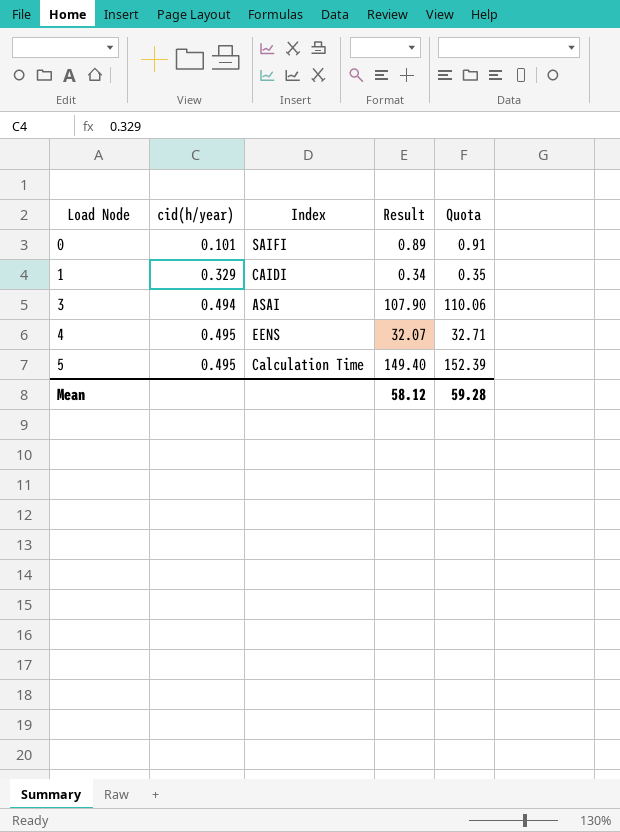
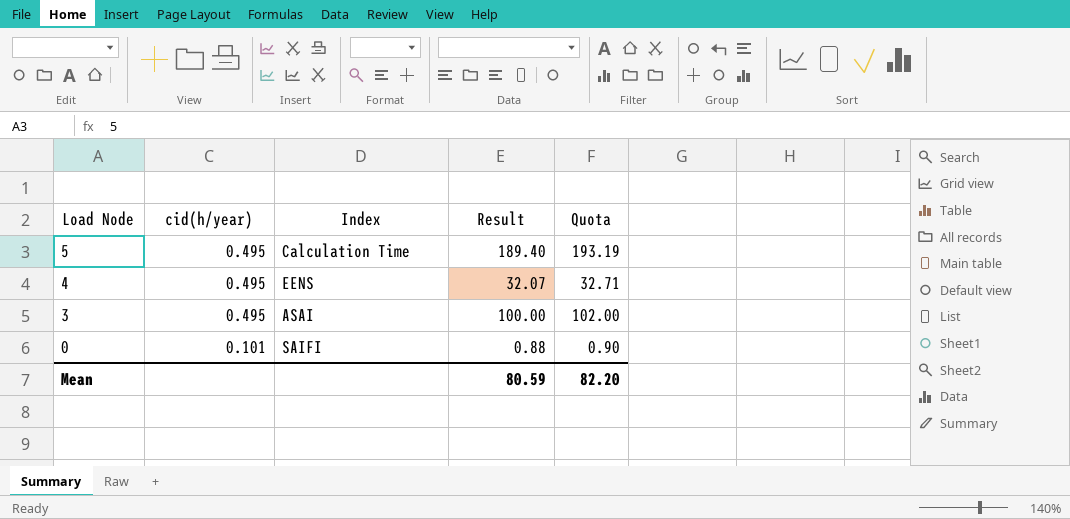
row order: Load Node ascending -> Load Node descending
row 1: 0.329 | CAIDI | 0.34 | 0.35 -> none
5 | Result: 149.40 -> 189.40
5 | Quota: 152.39 -> 193.19
3 | cid(h/year): 0.494 -> 0.495
3 | Result: 107.90 -> 100.00
3 | Quota: 110.06 -> 102.00
0 | Result: 0.89 -> 0.88
0 | Quota: 0.91 -> 0.90
Mean | Result: 58.12 -> 80.59
Mean | Quota: 59.28 -> 82.20

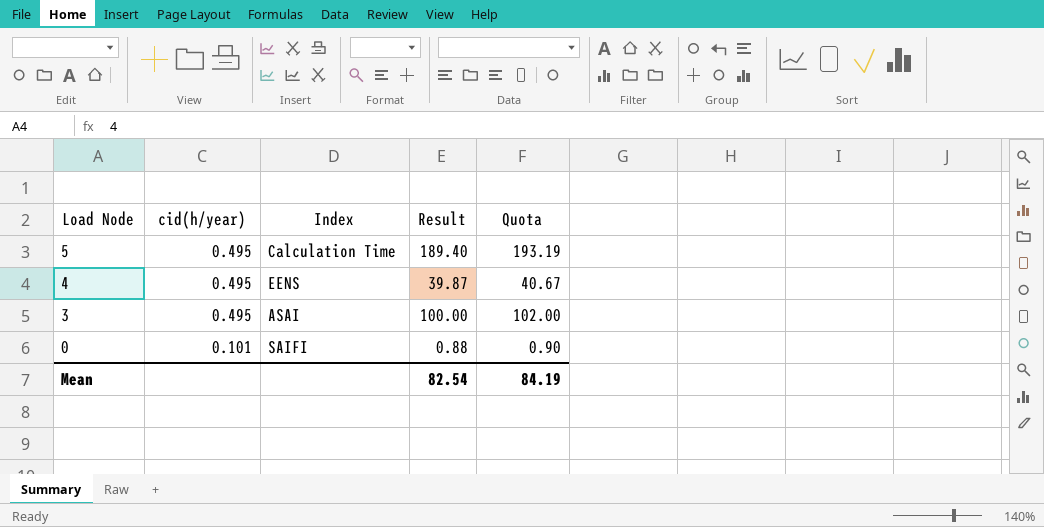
4 | Result: 32.07 -> 39.87
4 | Quota: 32.71 -> 40.67
Mean | Result: 80.59 -> 82.54
Mean | Quota: 82.20 -> 84.19

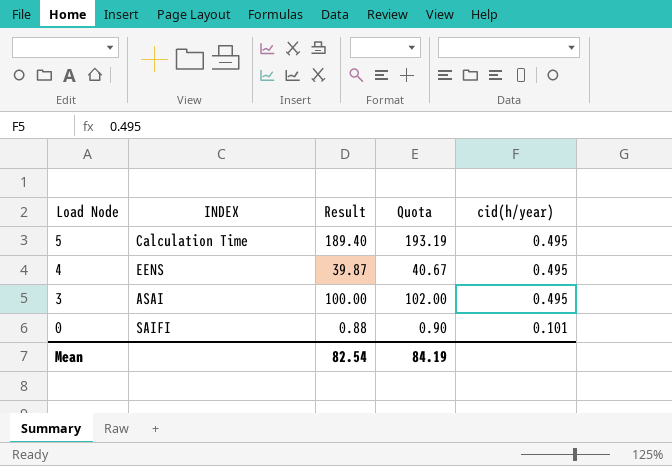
column name: Index -> INDEX
column cid(h/year) | position: 2 -> 5

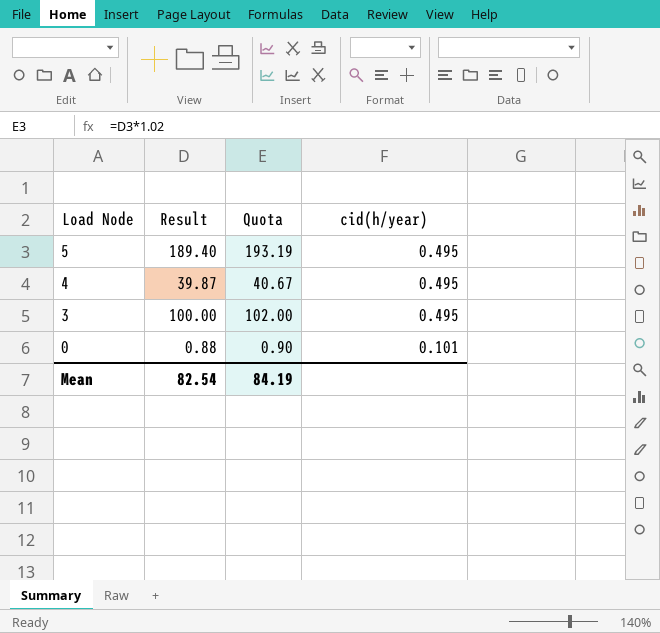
column INDEX | position: 2 -> none

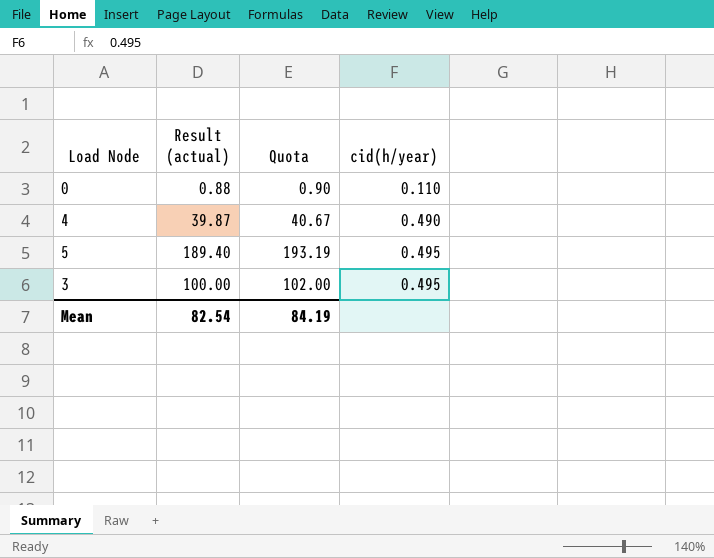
row order: Load Node descending -> cid(h/year) ascending
column name: Result -> Result (actual)
0 | cid(h/year): 0.101 -> 0.110
4 | cid(h/year): 0.495 -> 0.490

